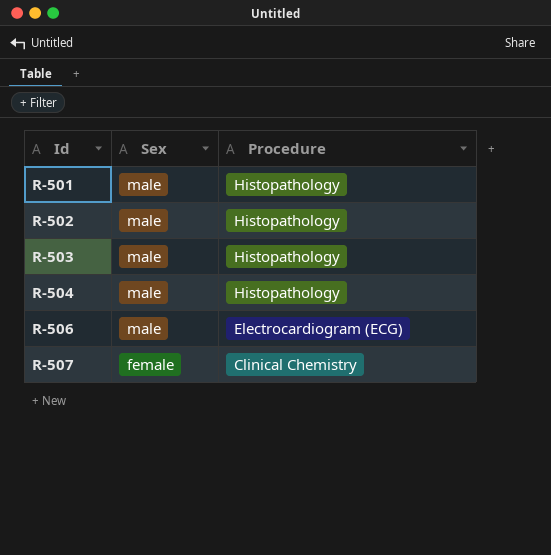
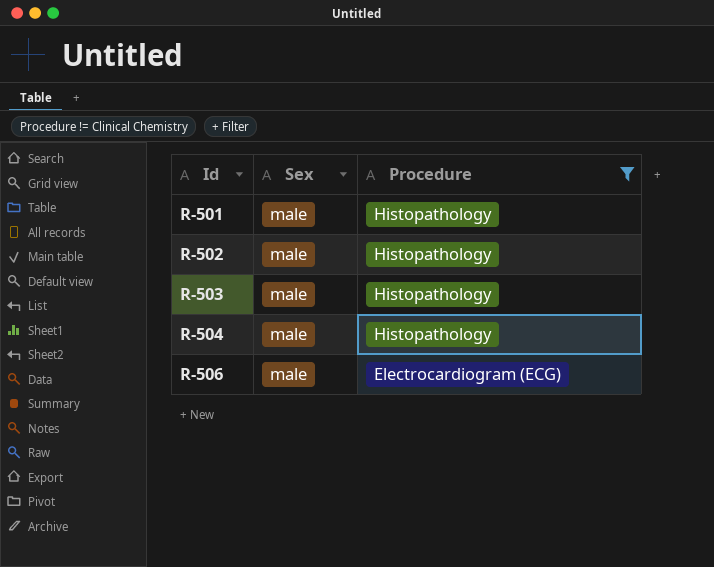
filter: none -> Procedure != Clinical Chemistry

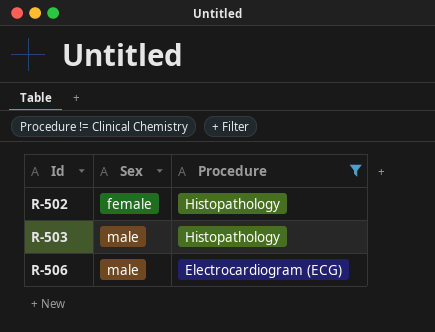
row R-501: male | Histopathology -> none
row R-504: male | Histopathology -> none
R-502 | Sex: male -> female

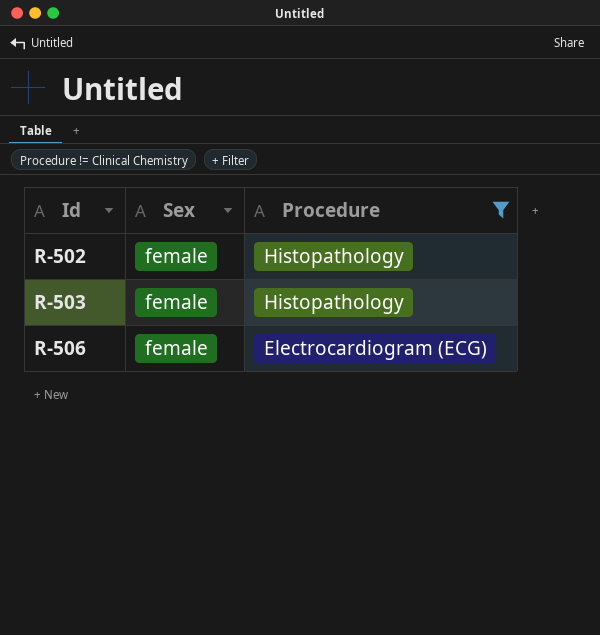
R-503 | Sex: male -> female
R-506 | Sex: male -> female

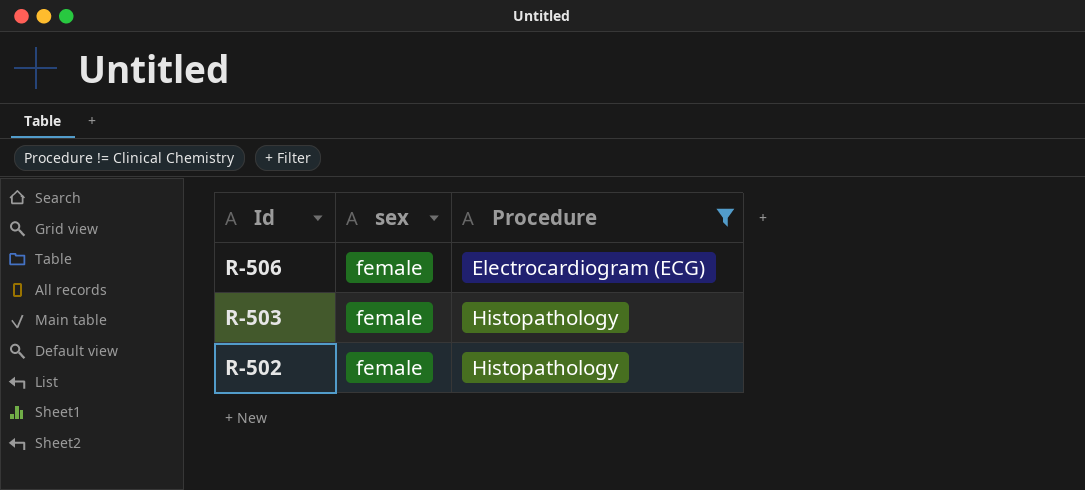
row order: Id ascending -> Id descending
column name: Sex -> sex

